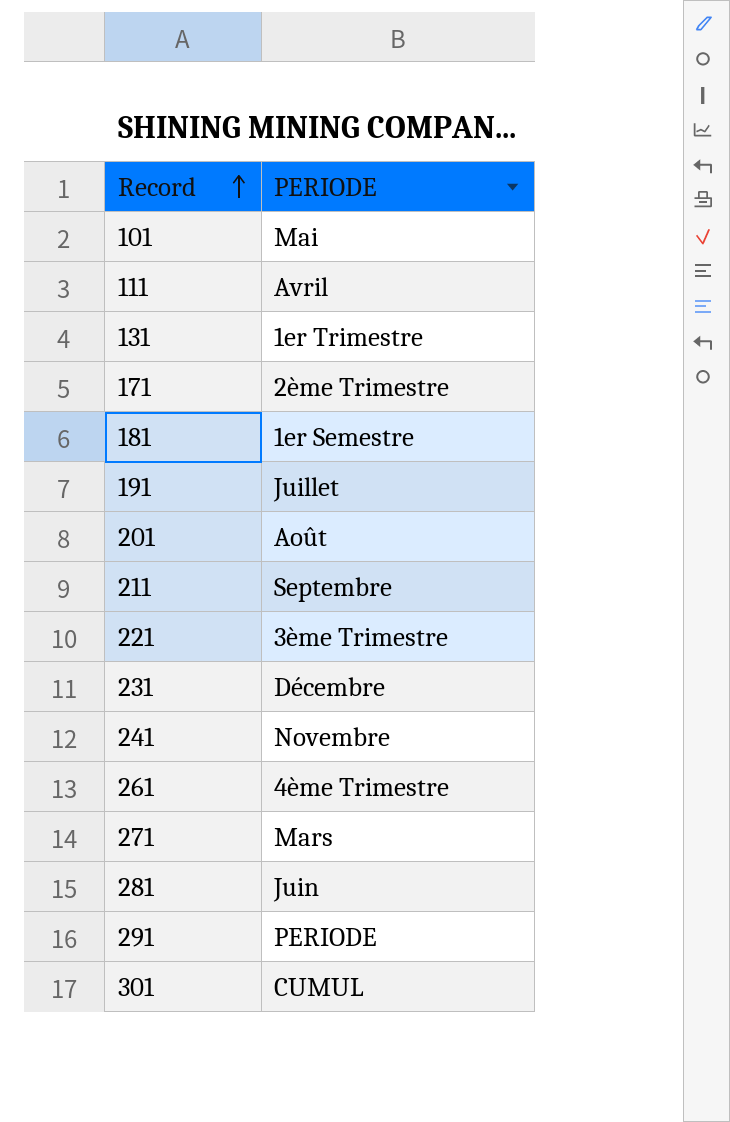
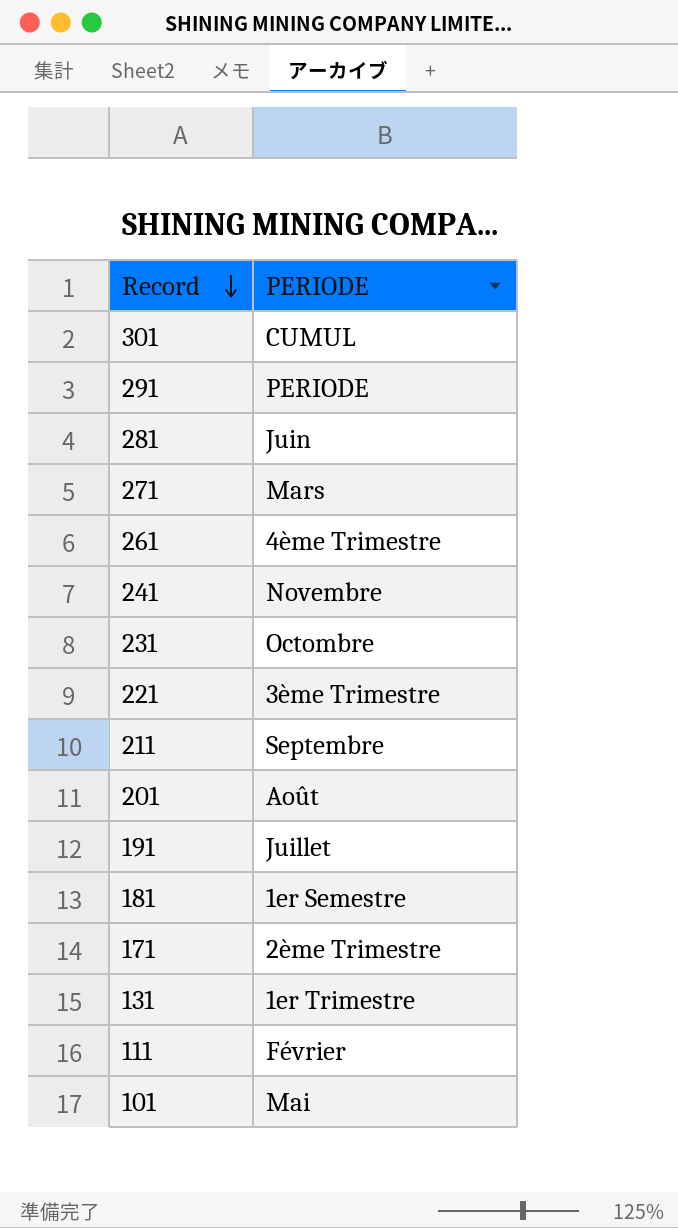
row order: Record ascending -> Record descending
231 | PERIODE: Décembre -> Octombre
111 | PERIODE: Avril -> Février

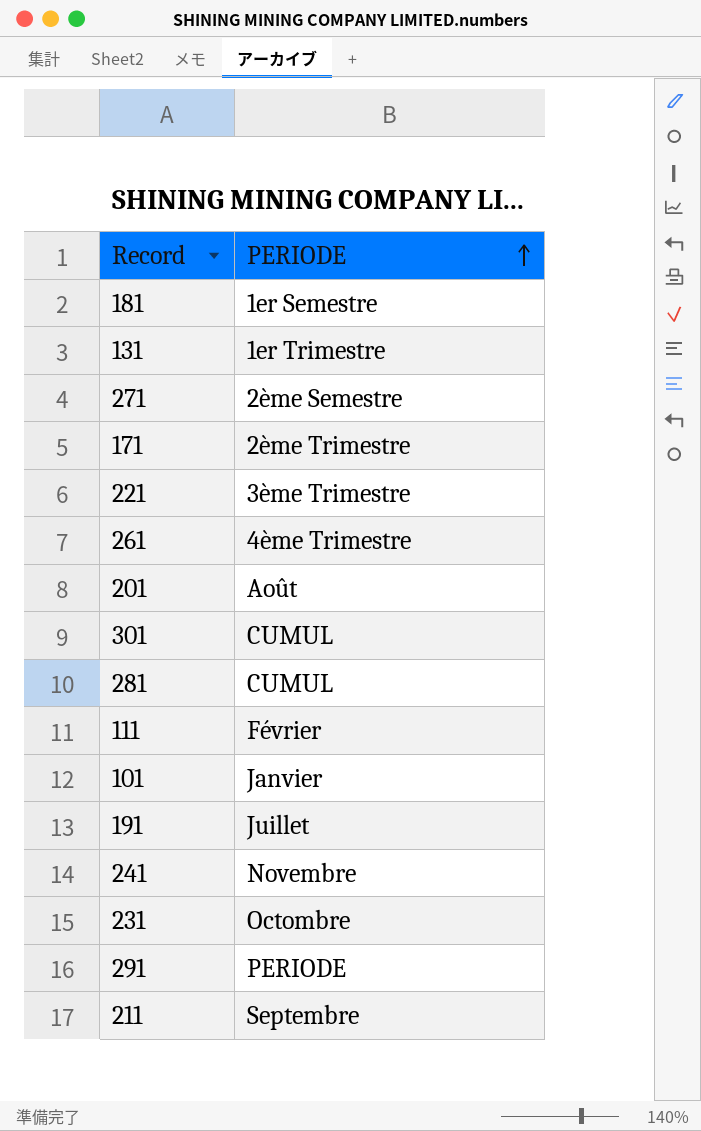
row order: Record descending -> PERIODE ascending
271 | PERIODE: Mars -> 2ème Semestre
281 | PERIODE: Juin -> CUMUL
101 | PERIODE: Mai -> Janvier

